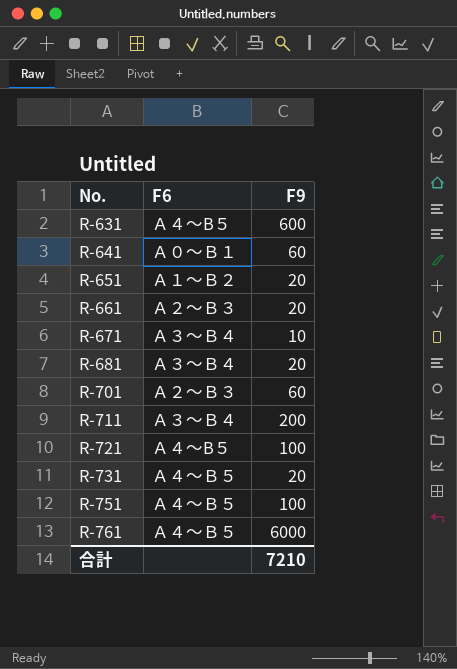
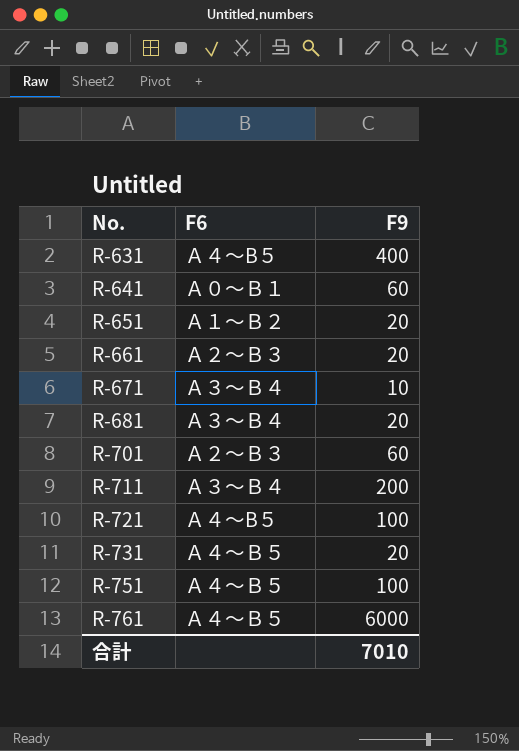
R-631 | F9: 600 -> 400
合計 | F9: 7210 -> 7010

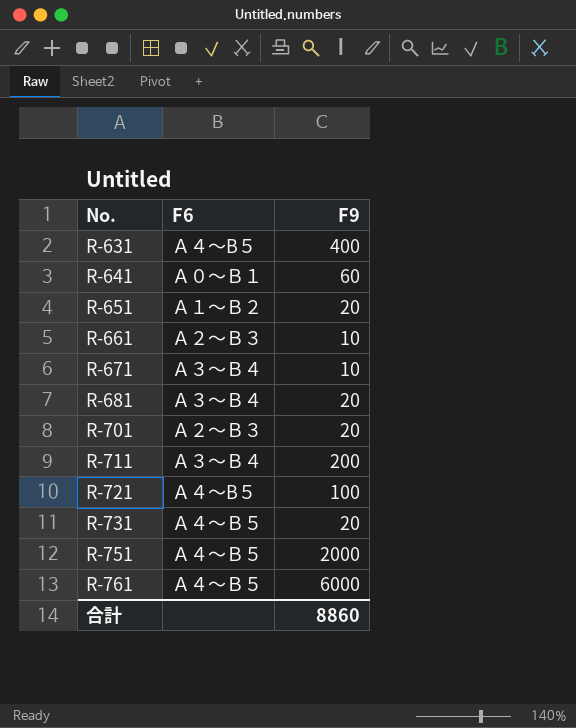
R-661 | F9: 20 -> 10
R-701 | F9: 60 -> 20
R-751 | F9: 100 -> 2000
合計 | F9: 7010 -> 8860

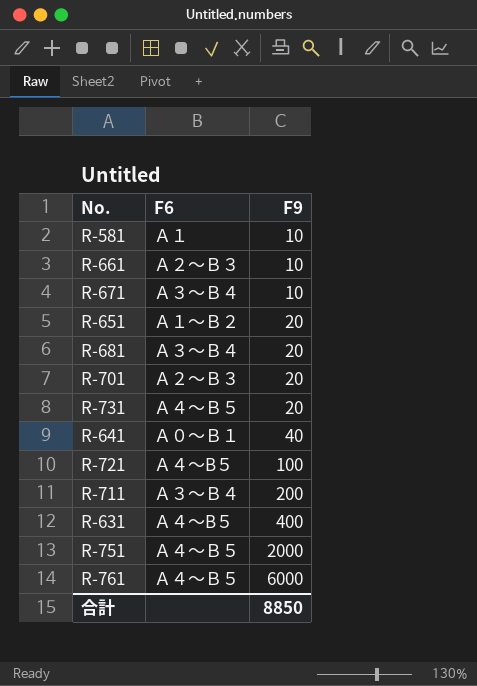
row order: No. ascending -> F9 ascending
row R-581: none -> Ａ１ | 10
R-641 | F9: 60 -> 40
合計 | F9: 8860 -> 8850

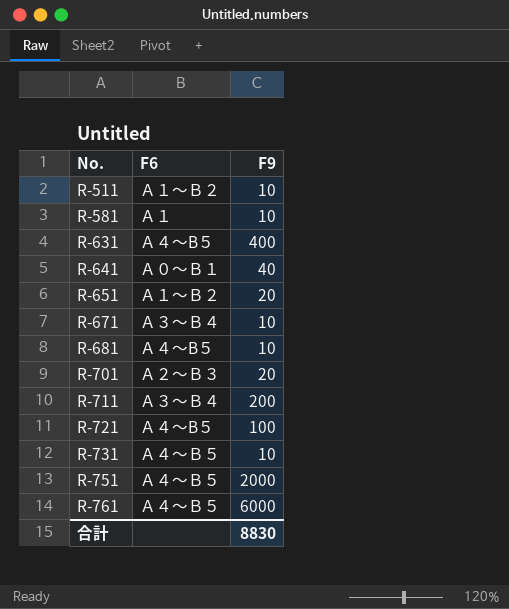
row order: F9 ascending -> No. ascending
row R-661: Ａ２～Ｂ３ | 10 -> none
row R-511: none -> Ａ１～Ｂ２ | 10
R-681 | F6: Ａ３～Ｂ４ -> Ａ４～B５
R-681 | F9: 20 -> 10
R-731 | F9: 20 -> 10
合計 | F9: 8850 -> 8830

